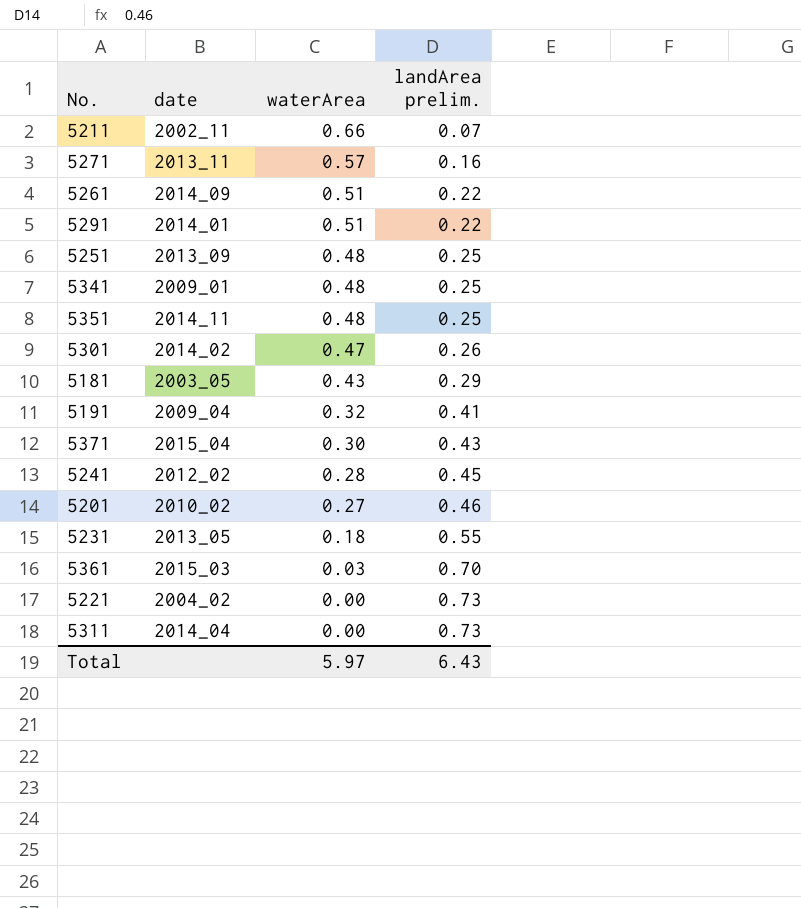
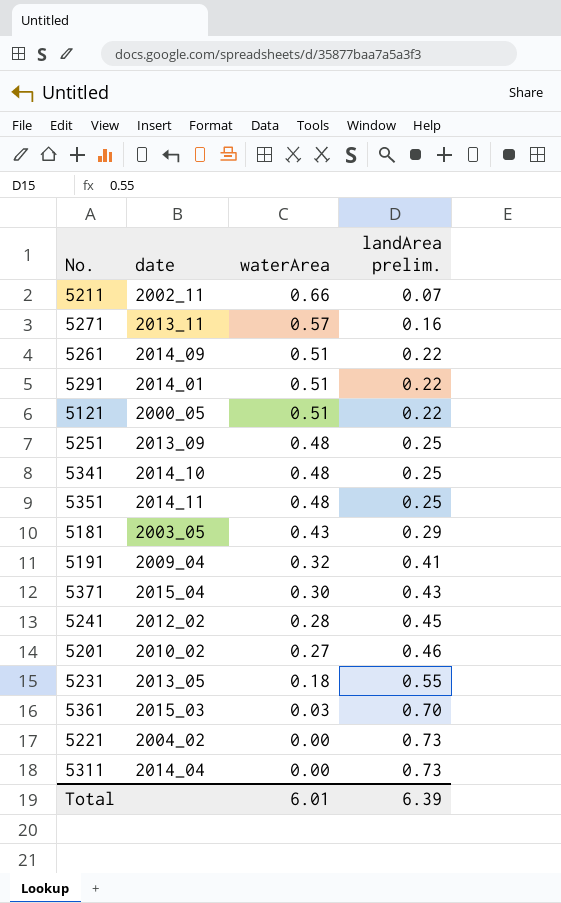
row 5301: 2014_02 | 0.47 | 0.26 -> none
row 5121: none -> 2000_05 | 0.51 | 0.22
5341 | date: 2009_01 -> 2014_10
Total | waterArea: 5.97 -> 6.01
Total | landArea prelim.: 6.43 -> 6.39

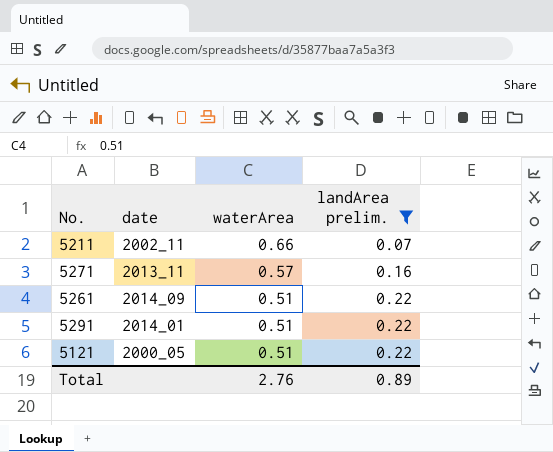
filter: none -> landArea prelim. <= 0.22
Total | waterArea: 6.01 -> 2.76
Total | landArea prelim.: 6.39 -> 0.89

